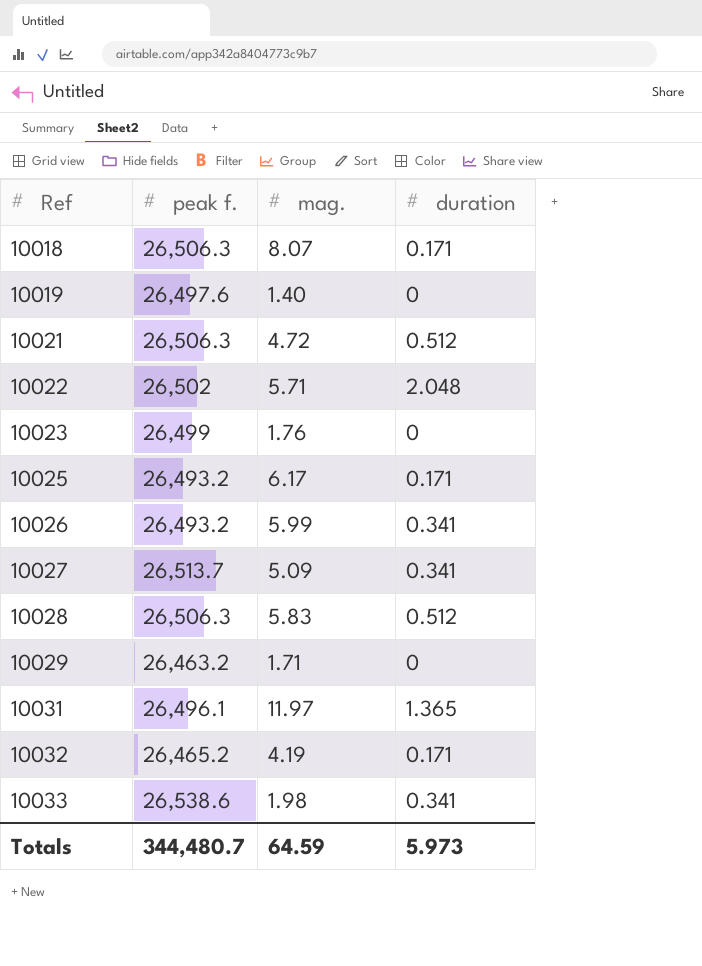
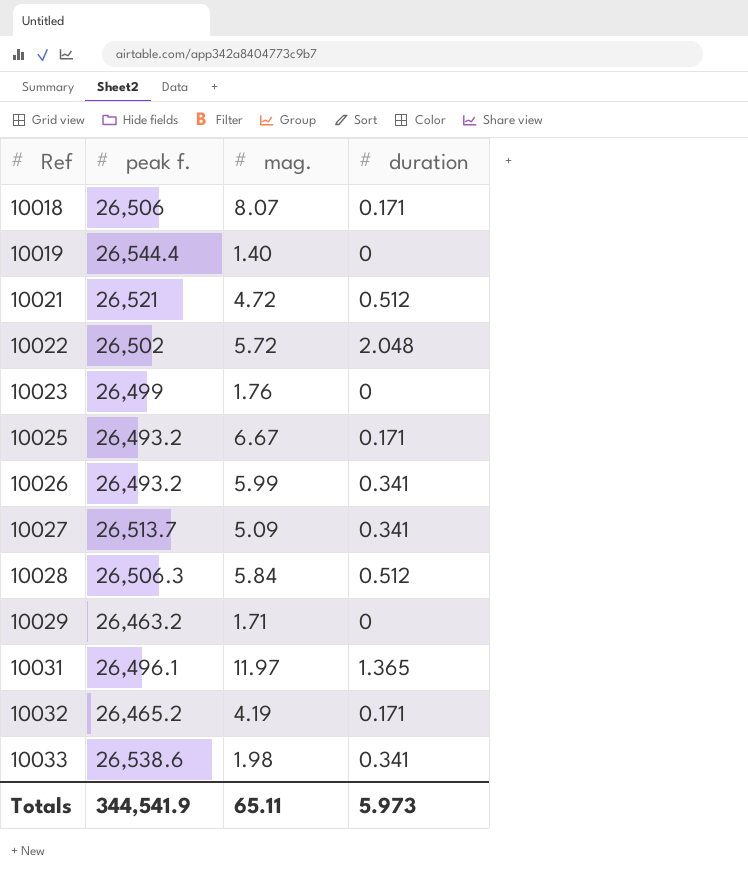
10018 | peak f.: 26,506.3 -> 26,506
10019 | peak f.: 26,497.6 -> 26,544.4
10021 | peak f.: 26,506.3 -> 26,521
10022 | mag.: 5.71 -> 5.72
10025 | mag.: 6.17 -> 6.67
10028 | mag.: 5.83 -> 5.84
Totals | peak f.: 344,480.7 -> 344,541.9
Totals | mag.: 64.59 -> 65.11

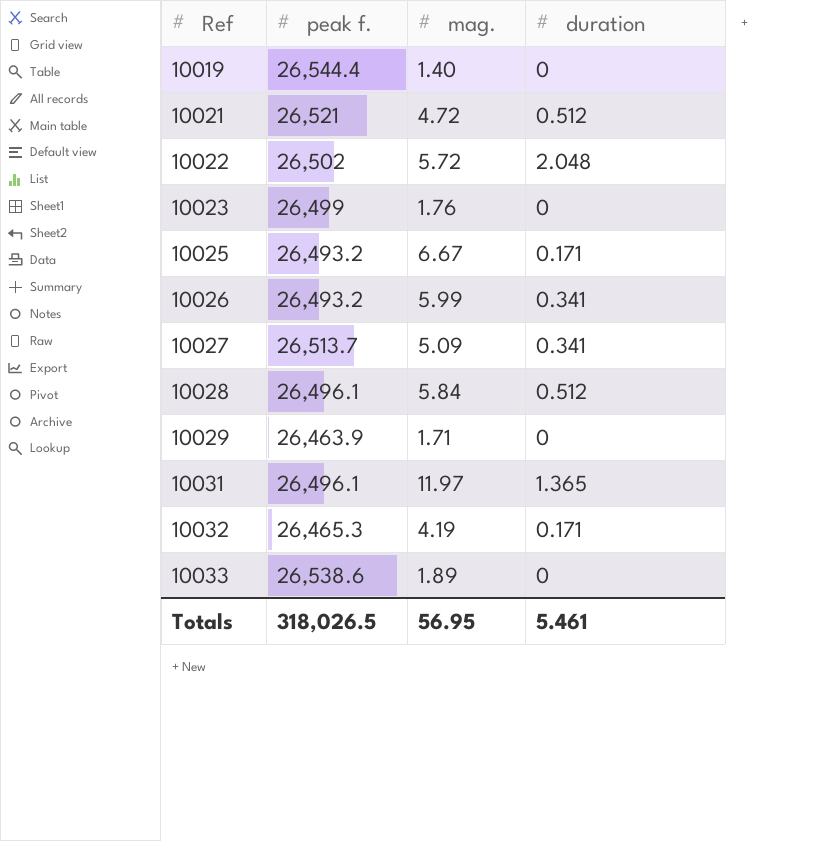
row 10018: 26,506 | 8.07 | 0.171 -> none
10028 | peak f.: 26,506.3 -> 26,496.1
10029 | peak f.: 26,463.2 -> 26,463.9
10032 | peak f.: 26,465.2 -> 26,465.3
10033 | mag.: 1.98 -> 1.89
10033 | duration: 0.341 -> 0
Totals | peak f.: 344,541.9 -> 318,026.5
Totals | mag.: 65.11 -> 56.95
Totals | duration: 5.973 -> 5.461

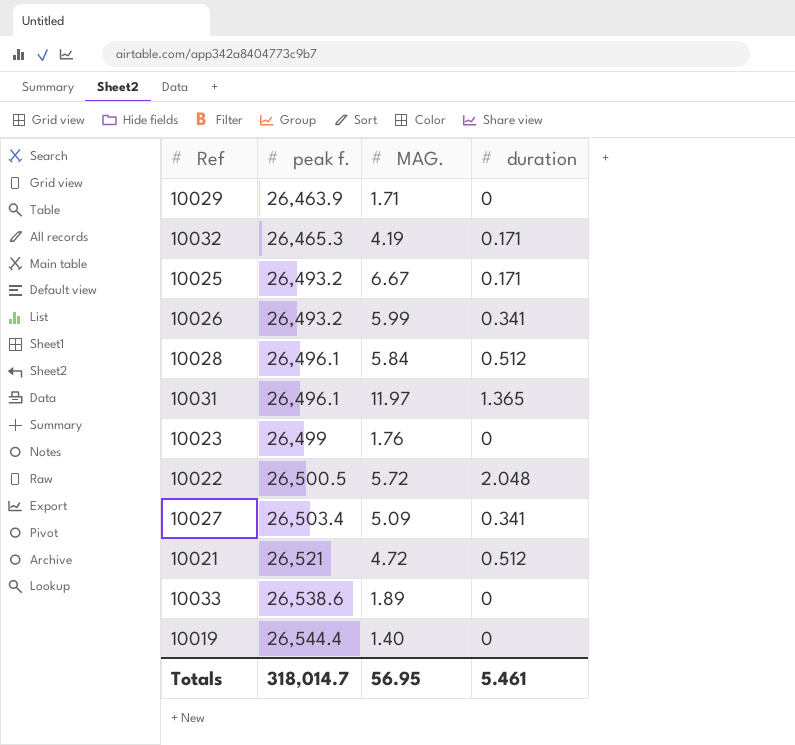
row order: Ref ascending -> peak f. ascending
column name: mag. -> MAG.
10022 | peak f.: 26,502 -> 26,500.5
10027 | peak f.: 26,513.7 -> 26,503.4
Totals | peak f.: 318,026.5 -> 318,014.7

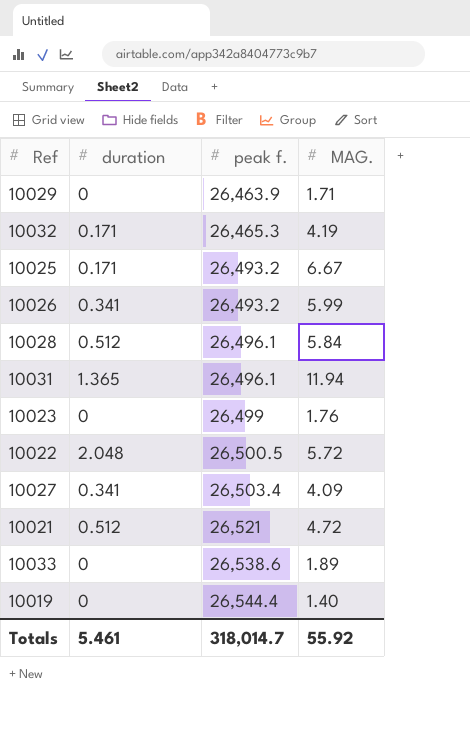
column duration | position: 4 -> 2
10031 | MAG.: 11.97 -> 11.94
10027 | MAG.: 5.09 -> 4.09
Totals | MAG.: 56.95 -> 55.92

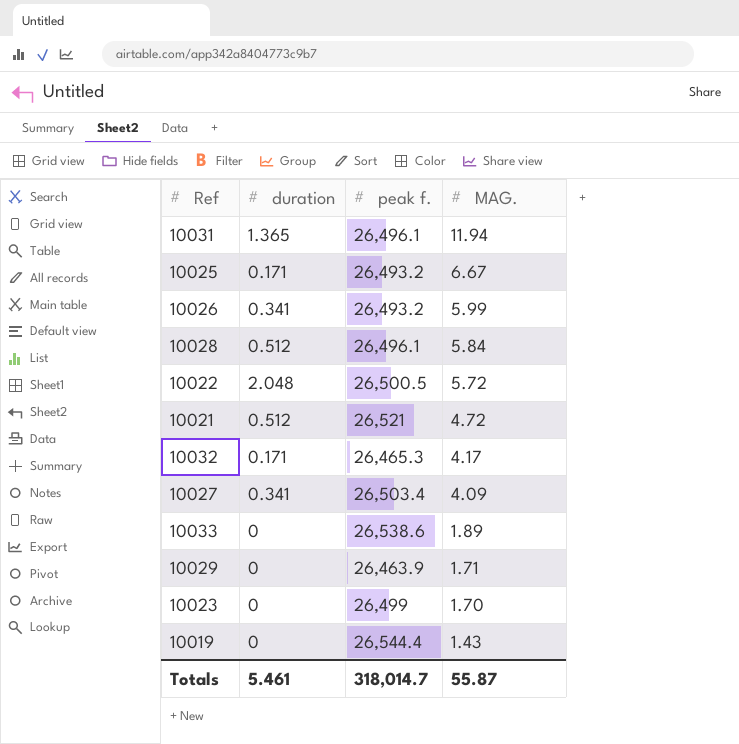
row order: peak f. ascending -> MAG. descending
10032 | MAG.: 4.19 -> 4.17
10023 | MAG.: 1.76 -> 1.70
10019 | MAG.: 1.40 -> 1.43
Totals | MAG.: 55.92 -> 55.87

